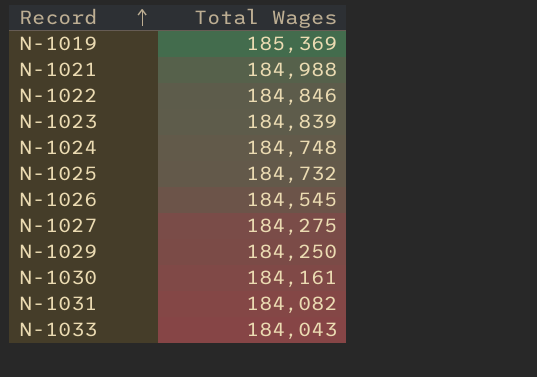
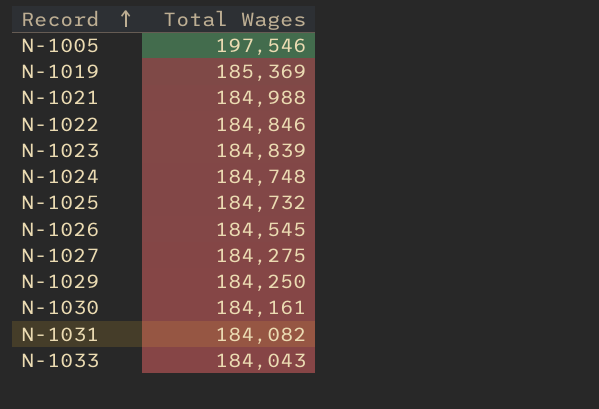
row N-1005: none -> 197,546

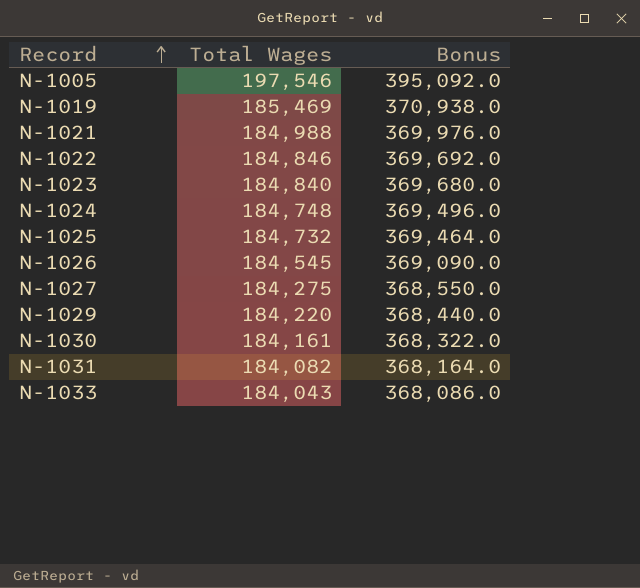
column Bonus | formula: none -> [Total Wages] * 2
N-1019 | Total Wages: 185,369 -> 185,469
N-1023 | Total Wages: 184,839 -> 184,840
N-1029 | Total Wages: 184,250 -> 184,220

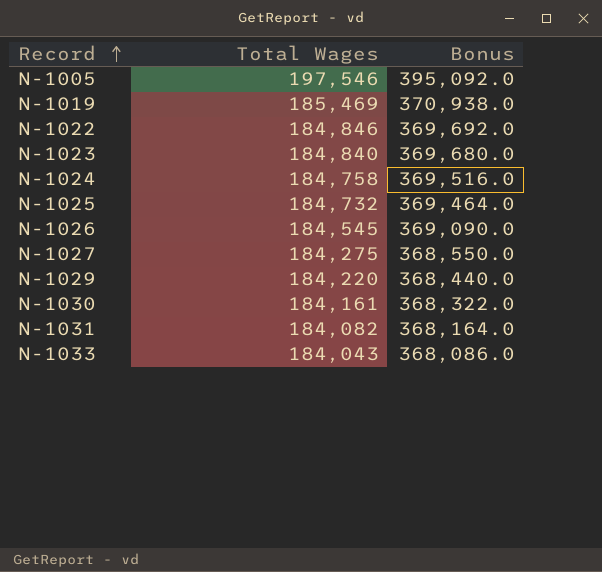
row N-1021: 184,988 | 369,976.0 -> none
N-1024 | Total Wages: 184,748 -> 184,758
N-1024 | Bonus: 369,496.0 -> 369,516.0

